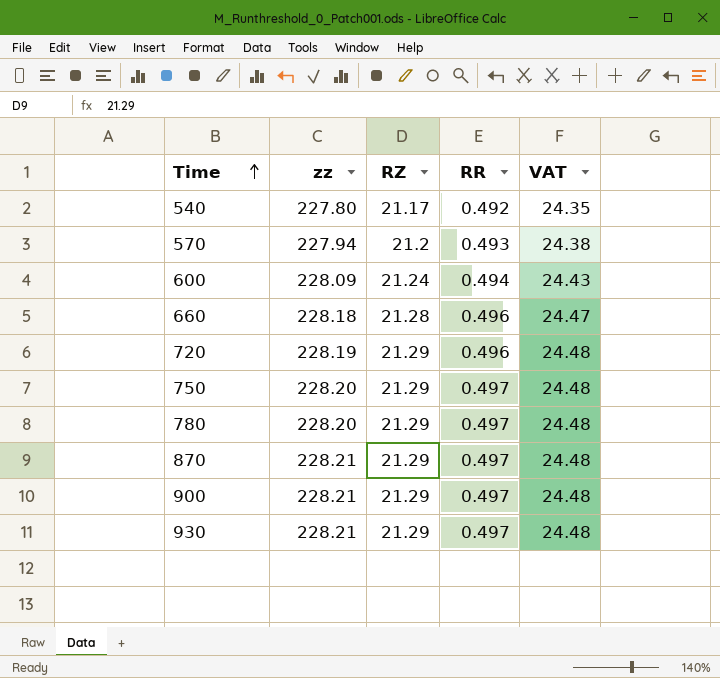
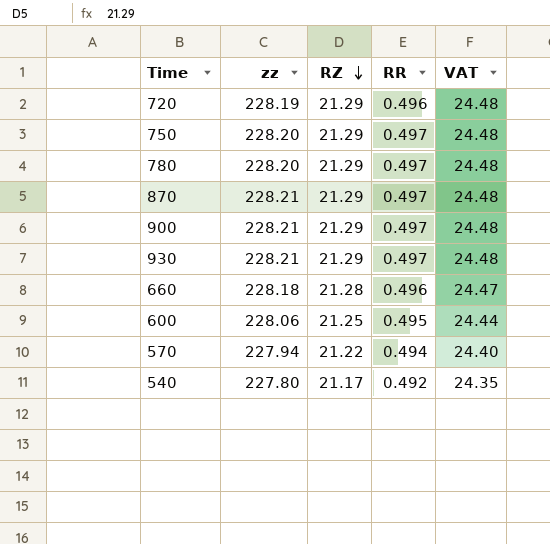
row order: Time ascending -> RZ descending
600 | zz: 228.09 -> 228.06
600 | RZ: 21.24 -> 21.25
600 | RR: 0.494 -> 0.495
600 | VAT: 24.43 -> 24.44
570 | RZ: 21.2 -> 21.22
570 | RR: 0.493 -> 0.494
570 | VAT: 24.38 -> 24.40

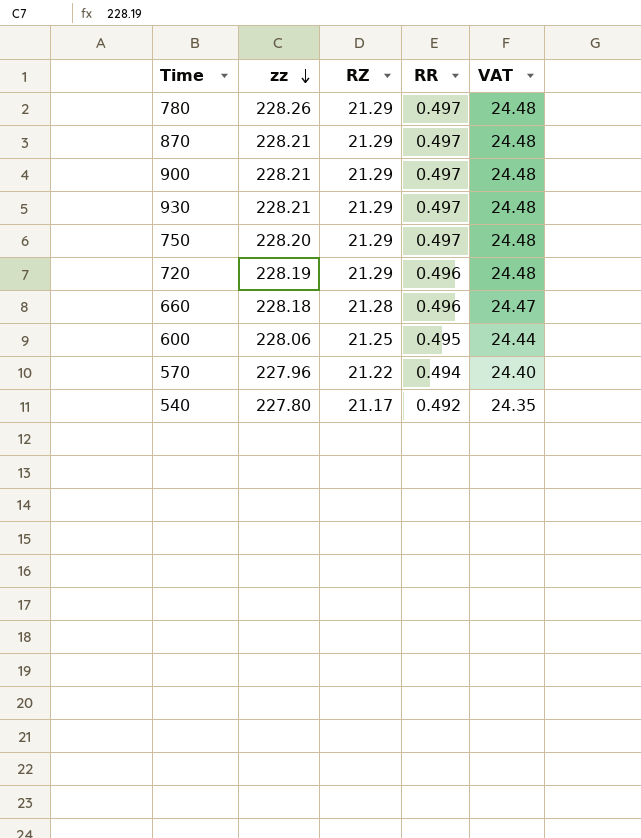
row order: RZ descending -> zz descending
780 | zz: 228.20 -> 228.26
570 | zz: 227.94 -> 227.96

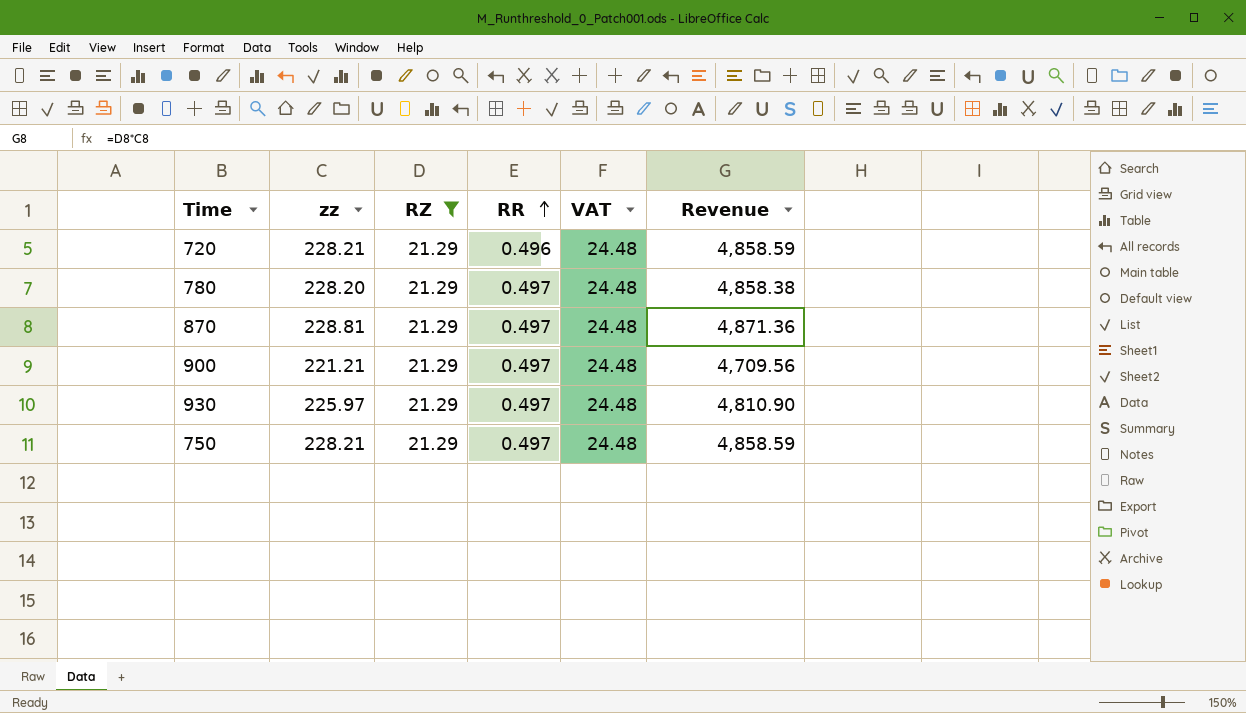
filter: none -> RZ = 21.29
row order: zz descending -> RR ascending
column Revenue | formula: none -> [zz] * [RZ]
720 | zz: 228.19 -> 228.21
780 | zz: 228.26 -> 228.20
870 | zz: 228.21 -> 228.81
900 | zz: 228.21 -> 221.21
930 | zz: 228.21 -> 225.97
750 | zz: 228.20 -> 228.21

